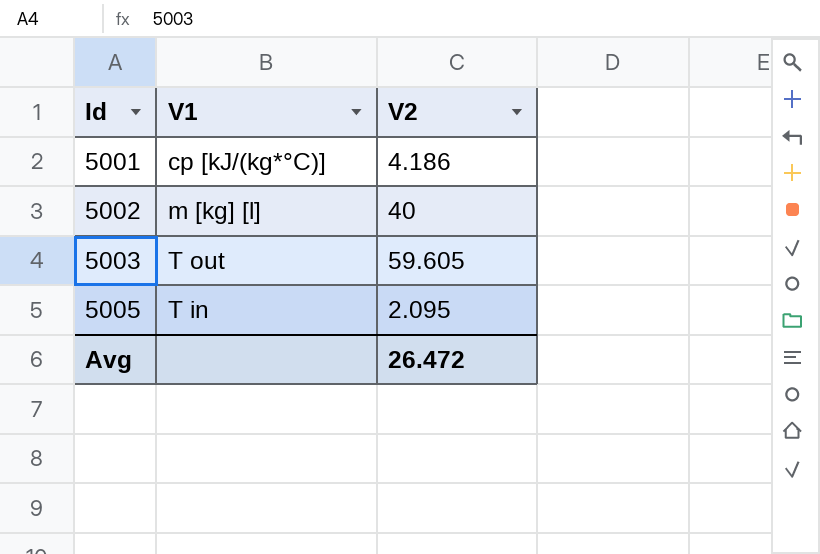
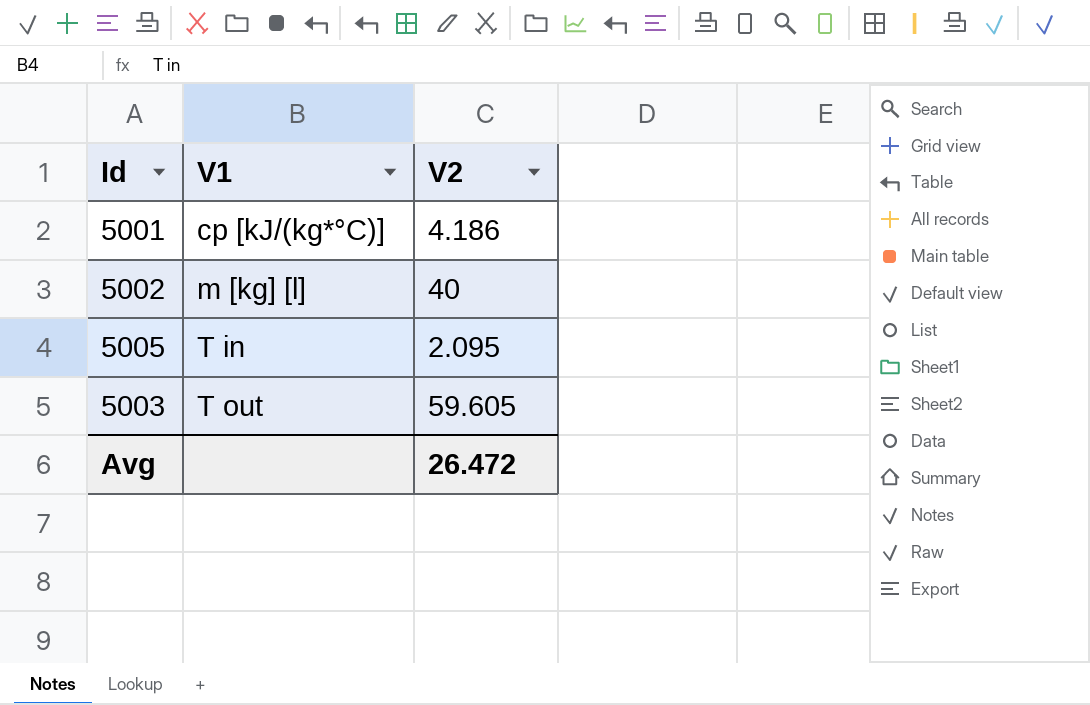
row order: Id ascending -> V1 ascending

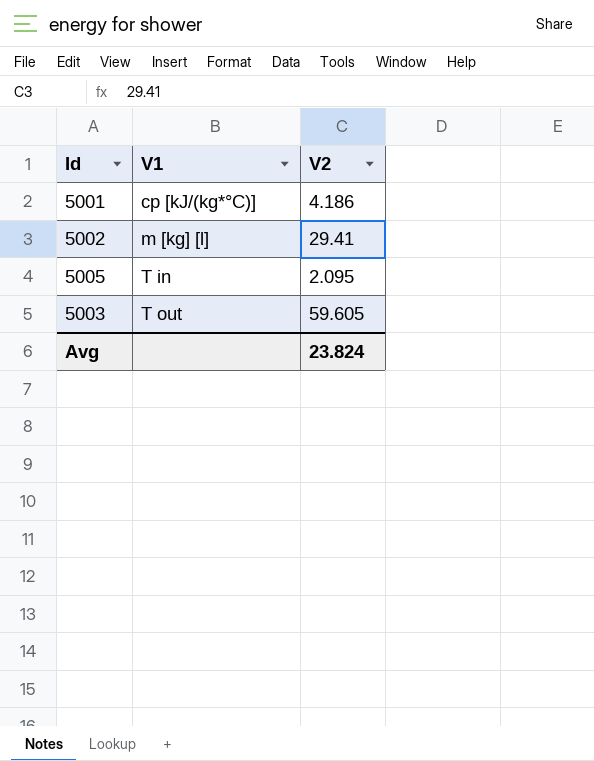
5002 | V2: 40 -> 29.41
Avg | V2: 26.472 -> 23.824

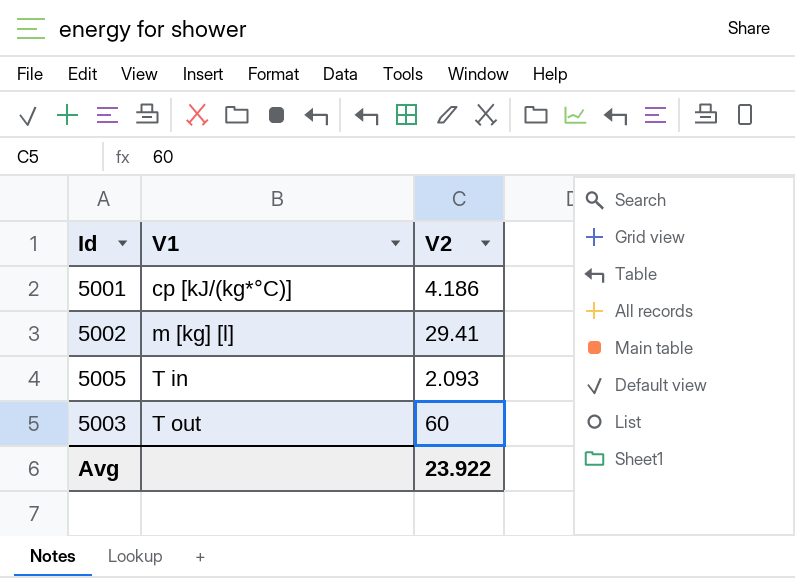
5005 | V2: 2.095 -> 2.093
5003 | V2: 59.605 -> 60
Avg | V2: 23.824 -> 23.922

